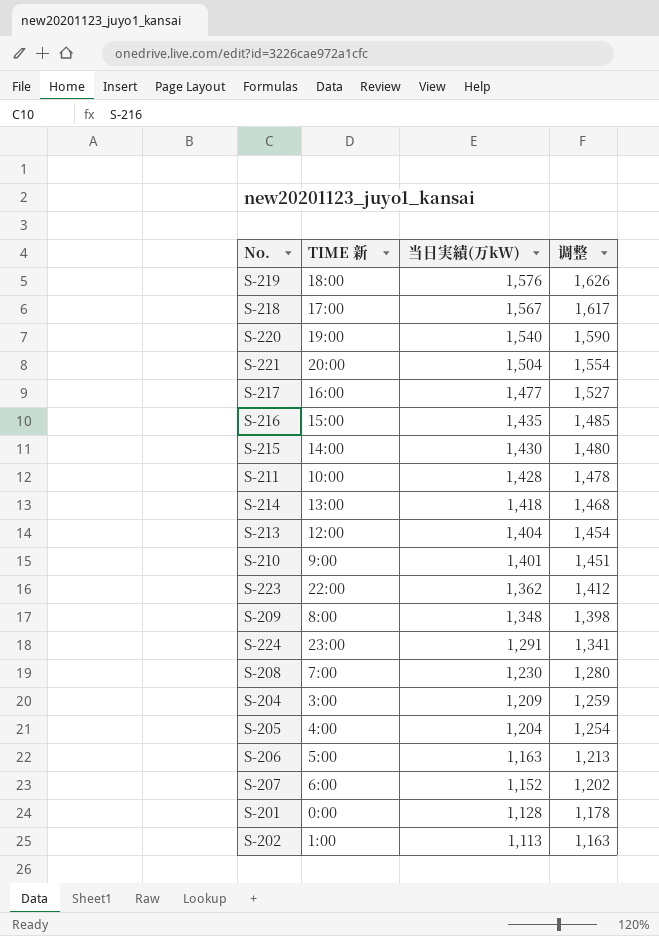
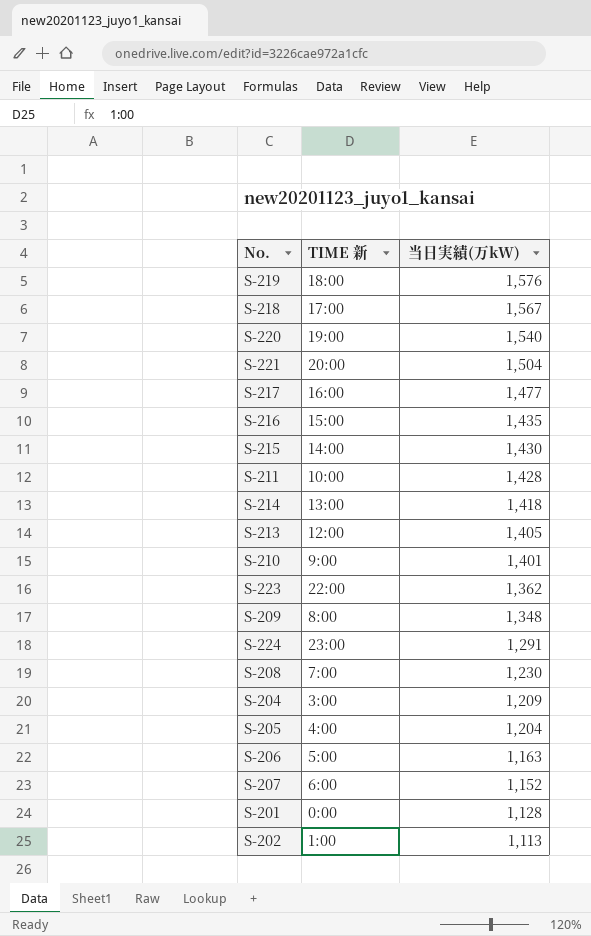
column 调整 | formula: [当日実績(万kW)] + 50 -> none
S-213 | 当日実績(万kW): 1,404 -> 1,405

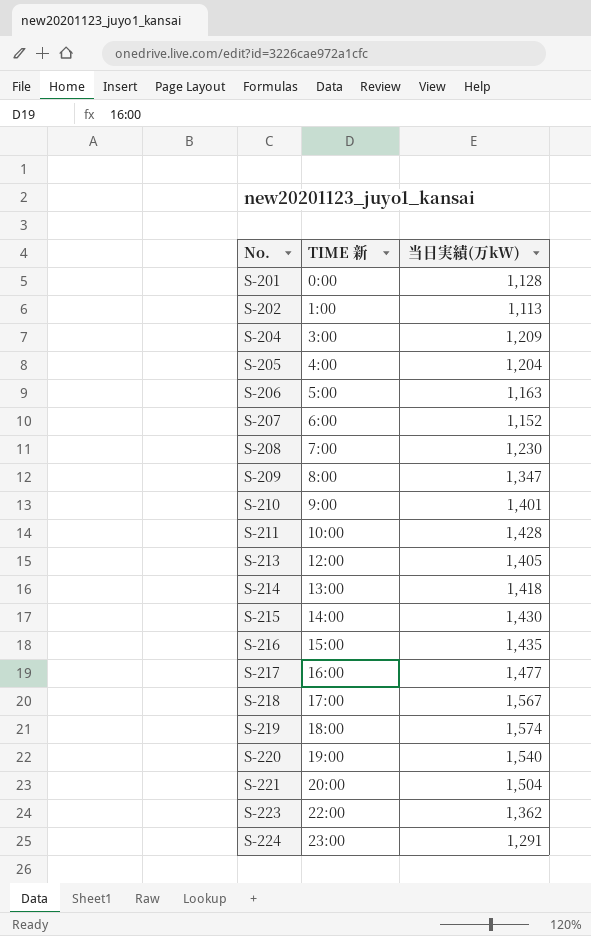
row order: 当日実績(万kW) descending -> No. ascending
S-209 | 当日実績(万kW): 1,348 -> 1,347
S-219 | 当日実績(万kW): 1,576 -> 1,574

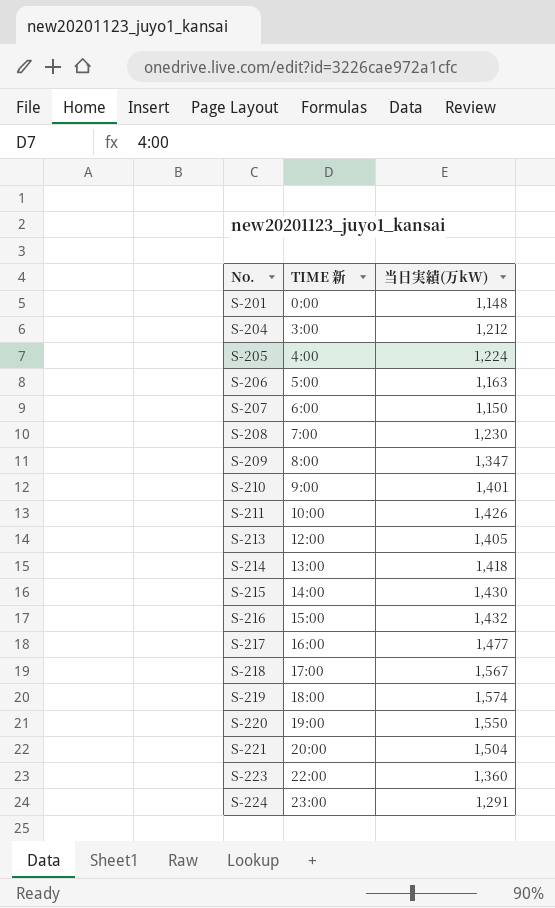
row S-202: 1:00 | 1,113 -> none
S-201 | 当日実績(万kW): 1,128 -> 1,148
S-204 | 当日実績(万kW): 1,209 -> 1,212
S-205 | 当日実績(万kW): 1,204 -> 1,224
S-207 | 当日実績(万kW): 1,152 -> 1,150
S-211 | 当日実績(万kW): 1,428 -> 1,426
S-216 | 当日実績(万kW): 1,435 -> 1,432
S-220 | 当日実績(万kW): 1,540 -> 1,550
S-223 | 当日実績(万kW): 1,362 -> 1,360

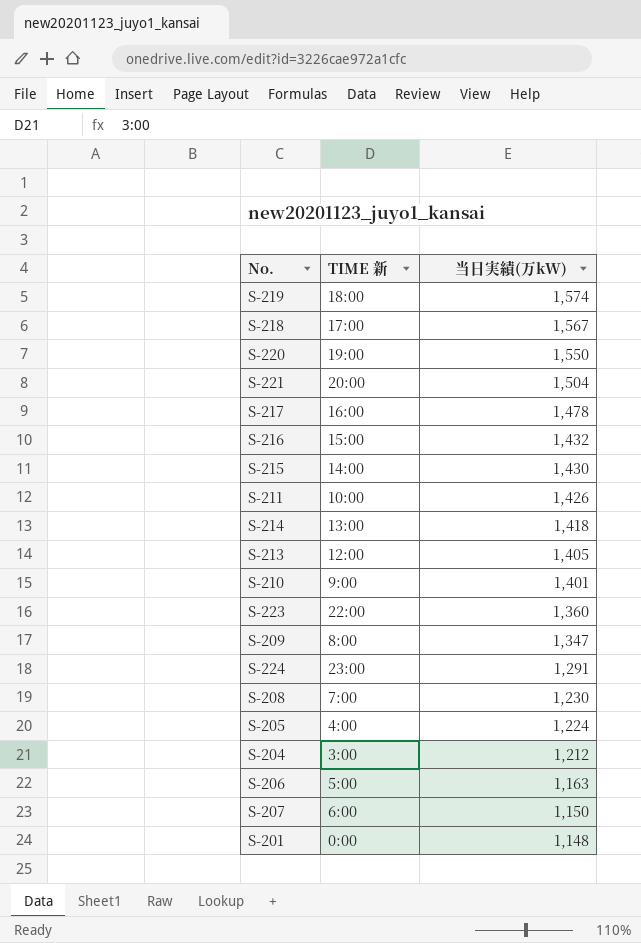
row order: No. ascending -> 当日実績(万kW) descending
S-217 | 当日実績(万kW): 1,477 -> 1,478

